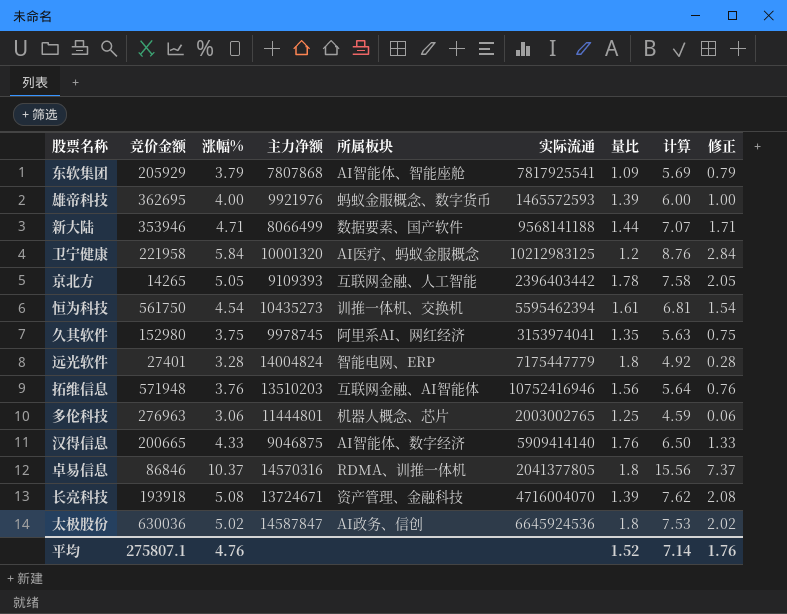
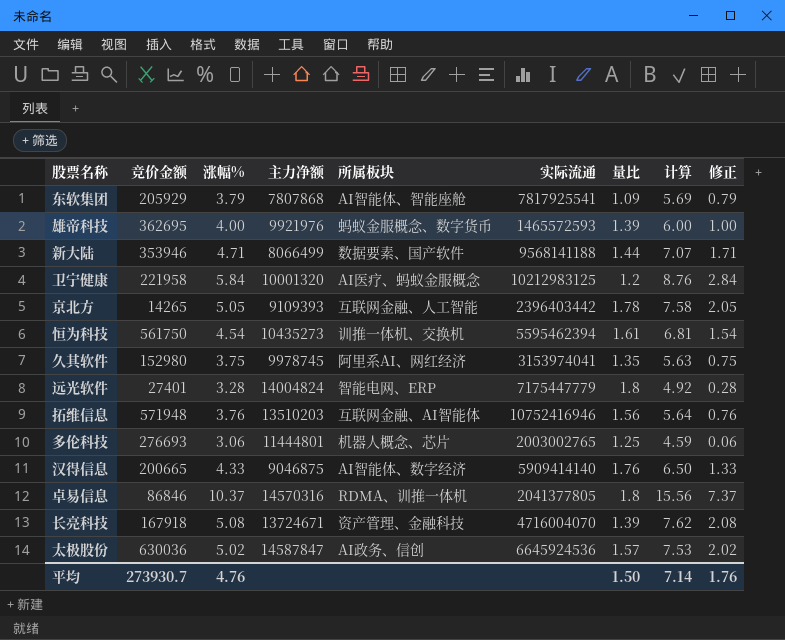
多伦科技 | 竞价金额: 276963 -> 276693
长亮科技 | 竞价金额: 193918 -> 167918
太极股份 | 量比: 1.8 -> 1.57
平均 | 竞价金额: 275807.1 -> 273930.7
平均 | 量比: 1.52 -> 1.50

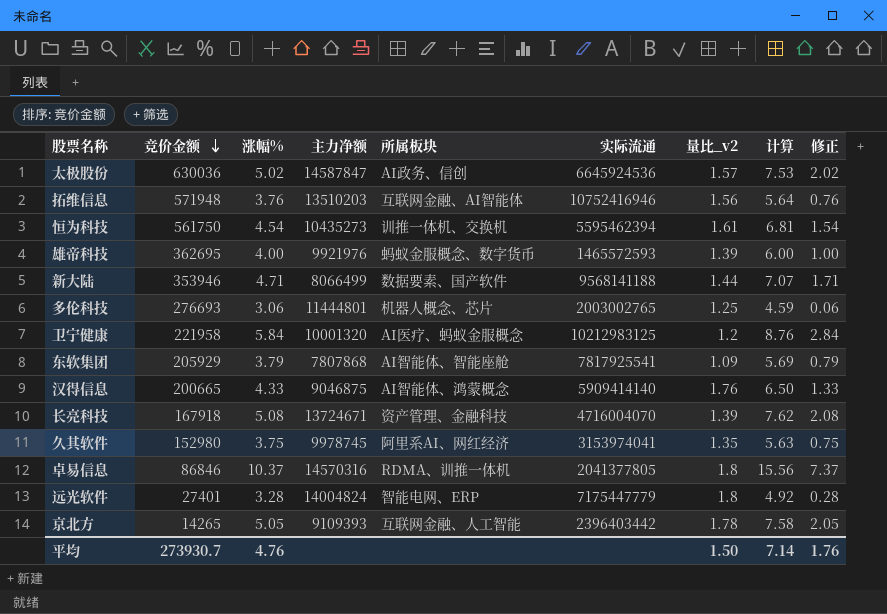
row order: none -> 竞价金额 descending
column name: 量比 -> 量比_v2
汉得信息 | 所属板块: AI智能体、数字经济 -> AI智能体、鸿蒙概念

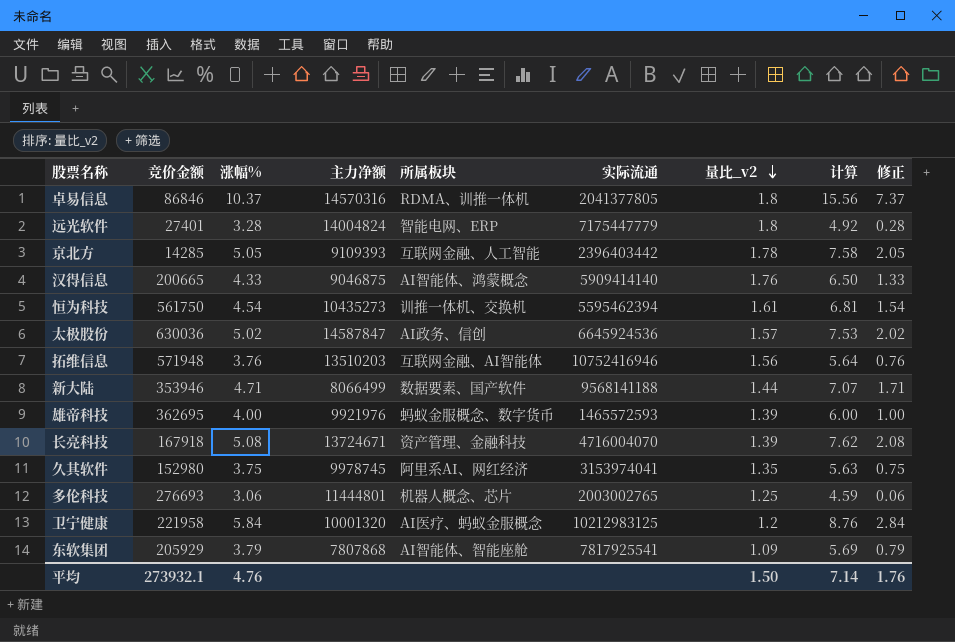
row order: 竞价金额 descending -> 量比_v2 descending
京北方 | 竞价金额: 14265 -> 14285
平均 | 竞价金额: 273930.7 -> 273932.1

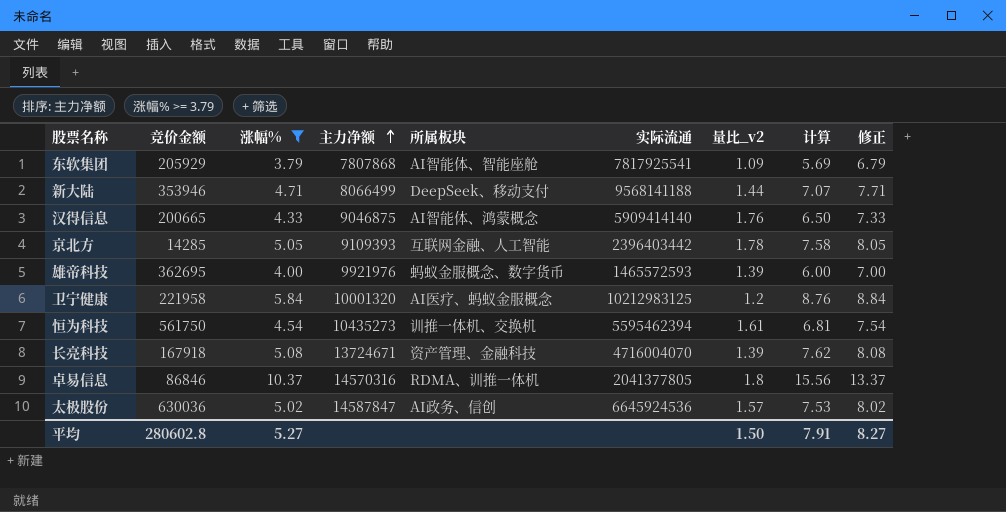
filter: none -> 涨幅% >= 3.79
row order: 量比_v2 descending -> 主力净额 ascending
column 修正 | formula: [涨幅%] - 3 -> [涨幅%] + 3
新大陆 | 所属板块: 数据要素、国产软件 -> DeepSeek、移动支付
平均 | 竞价金额: 273932.1 -> 280602.8
平均 | 涨幅%: 4.76 -> 5.27
平均 | 计算: 7.14 -> 7.91
平均 | 修正: 1.76 -> 8.27

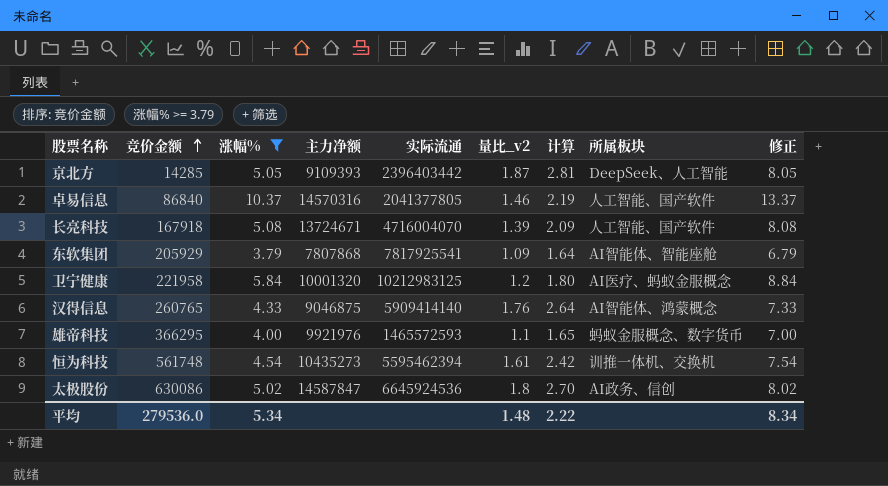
row order: 主力净额 ascending -> 竞价金额 ascending
column 计算 | formula: [涨幅%] * 1.5 -> [量比_v2] * 1.5
column 所属板块 | position: 5 -> 8
row 新大陆: 353946 | 4.71 | 8066499 | DeepSeek、移动支付 | 9568141188 | 1.44 | 7.07 | 7.71 -> none
京北方 | 量比_v2: 1.78 -> 1.87
京北方 | 所属板块: 互联网金融、人工智能 -> DeepSeek、人工智能
卓易信息 | 竞价金额: 86846 -> 86840
卓易信息 | 量比_v2: 1.8 -> 1.46
卓易信息 | 所属板块: RDMA、训推一体机 -> 人工智能、国产软件
长亮科技 | 所属板块: 资产管理、金融科技 -> 人工智能、国产软件
汉得信息 | 竞价金额: 200665 -> 260765
雄帝科技 | 竞价金额: 362695 -> 366295
雄帝科技 | 量比_v2: 1.39 -> 1.1
恒为科技 | 竞价金额: 561750 -> 561748
太极股份 | 竞价金额: 630036 -> 630086
太极股份 | 量比_v2: 1.57 -> 1.8
平均 | 竞价金额: 280602.8 -> 279536.0
平均 | 涨幅%: 5.27 -> 5.34
平均 | 量比_v2: 1.50 -> 1.48
平均 | 计算: 7.91 -> 2.22
平均 | 修正: 8.27 -> 8.34

